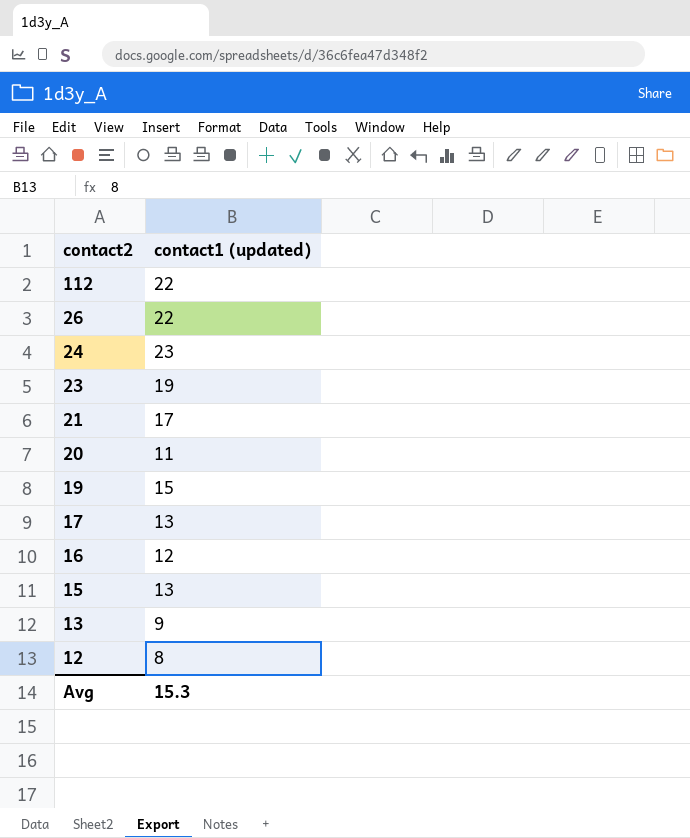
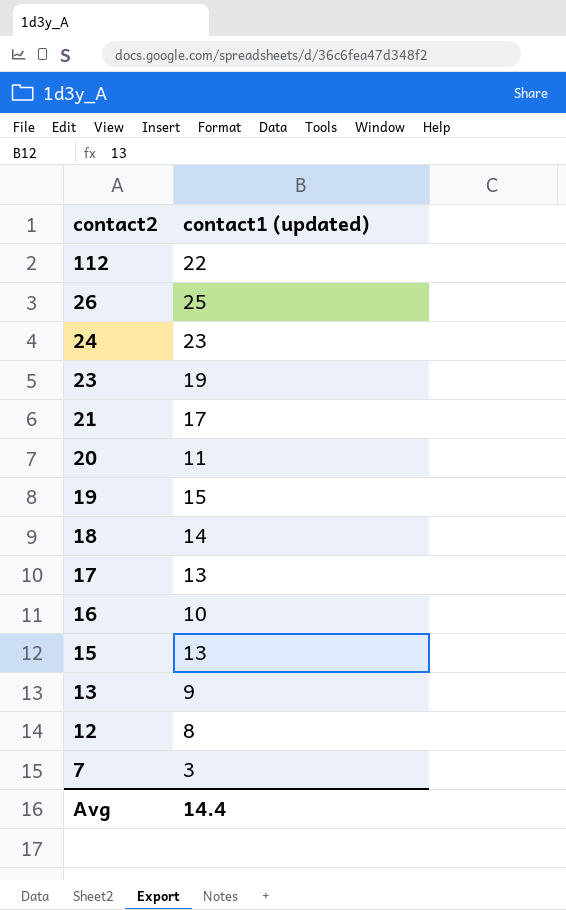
26 | contact1 (updated): 22 -> 25
row 18: none -> 14
16 | contact1 (updated): 12 -> 10
row 7: none -> 3
Avg | contact1 (updated): 15.3 -> 14.4

